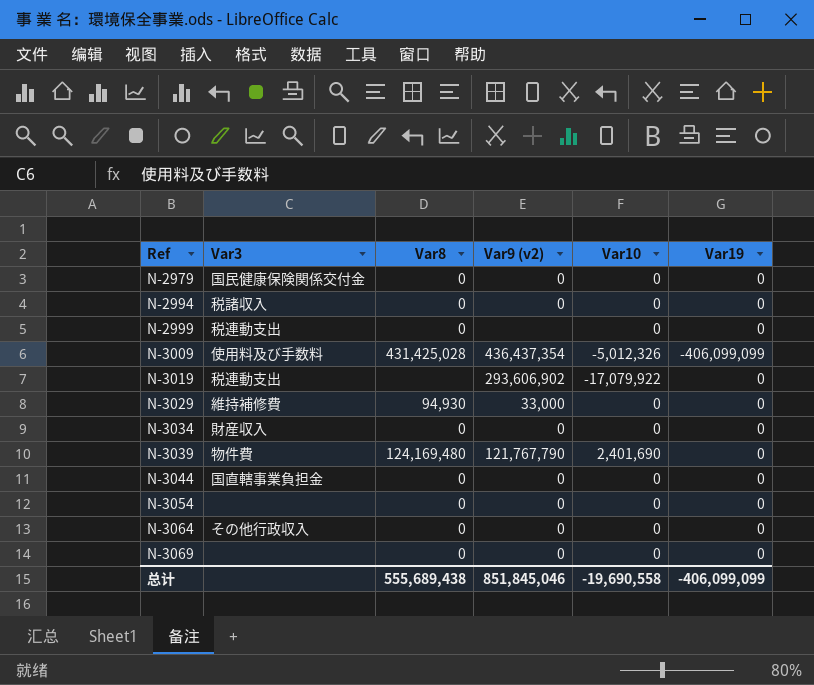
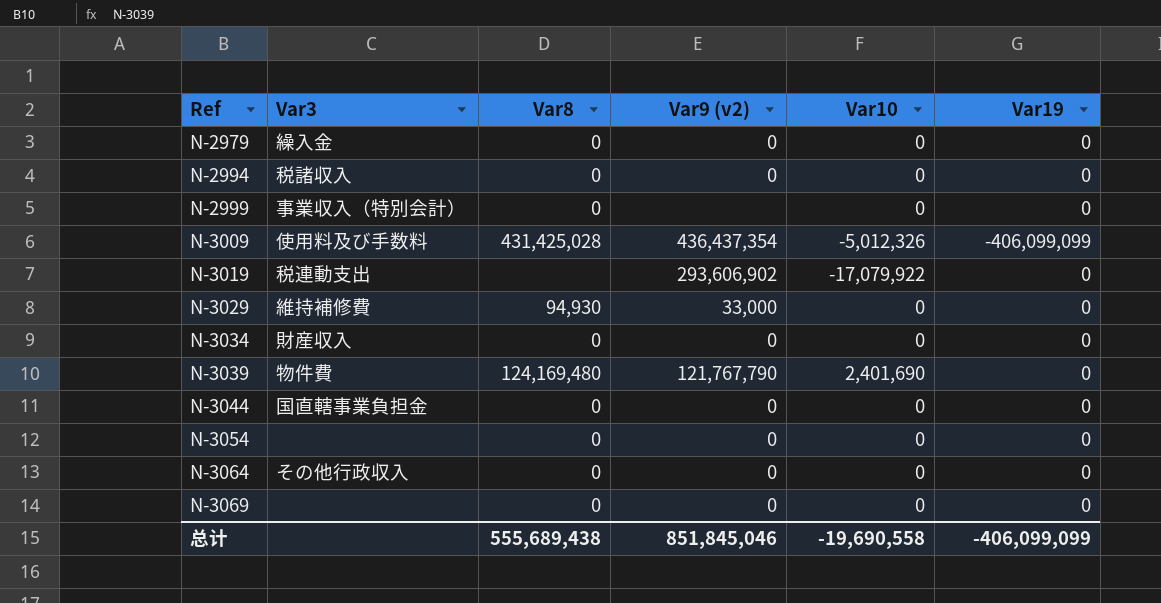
N-2979 | Var3: 国民健康保険関係交付金 -> 繰入金
N-2999 | Var3: 税連動支出 -> 事業収入（特別会計）

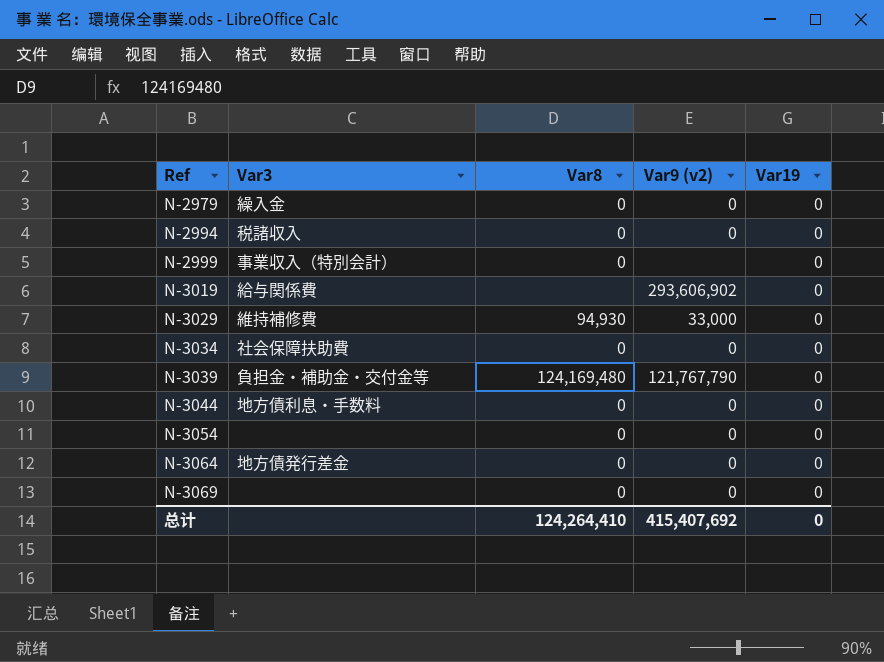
column Var10 | position: 5 -> none
row N-3009: 使用料及び手数料 | 431,425,028 | 436,437,354 | -5,012,326 | -406,099,099 -> none
N-3019 | Var3: 税連動支出 -> 給与関係費
N-3034 | Var3: 財産収入 -> 社会保障扶助費
N-3039 | Var3: 物件費 -> 負担金・補助金・交付金等
N-3044 | Var3: 国直轄事業負担金 -> 地方債利息・手数料
N-3064 | Var3: その他行政収入 -> 地方債発行差金
总计 | Var8: 555,689,438 -> 124,264,410
总计 | Var9 (v2): 851,845,046 -> 415,407,692
总计 | Var19: -406,099,099 -> 0

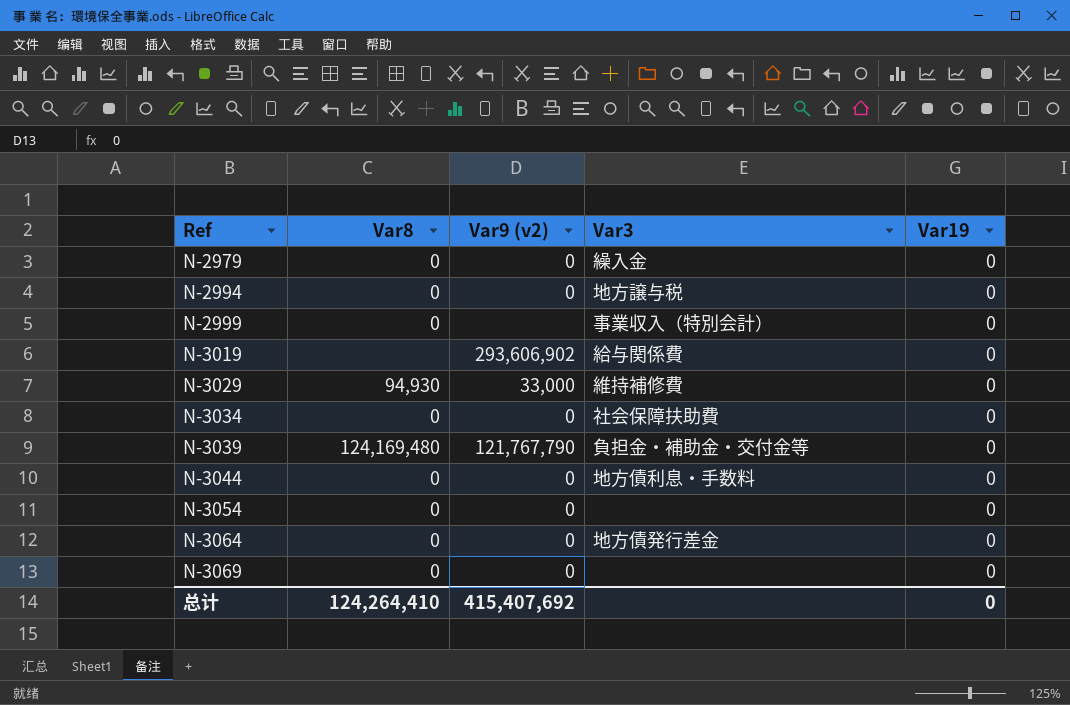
column Var3 | position: 2 -> 4
N-2994 | Var3: 税諸収入 -> 地方譲与税

